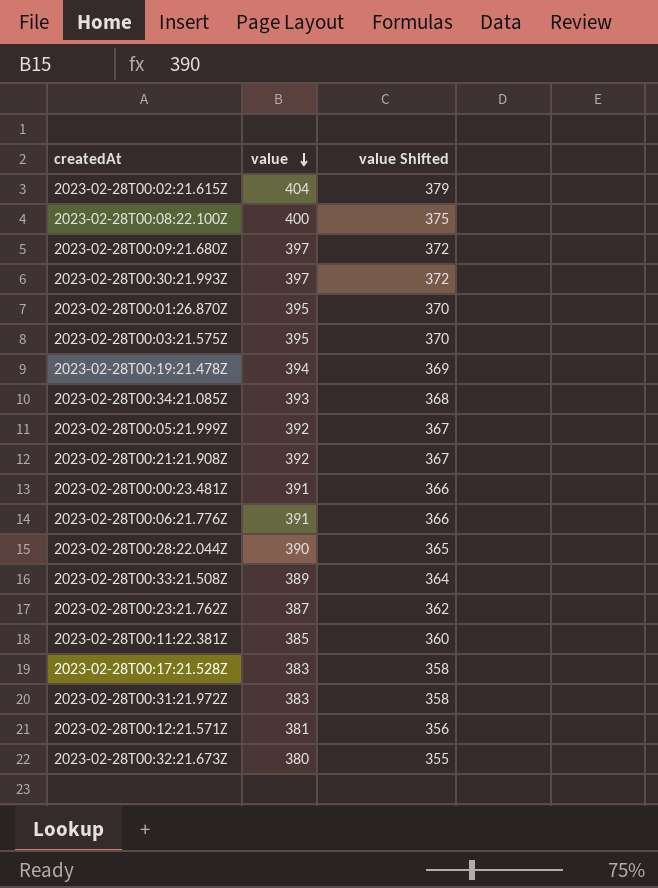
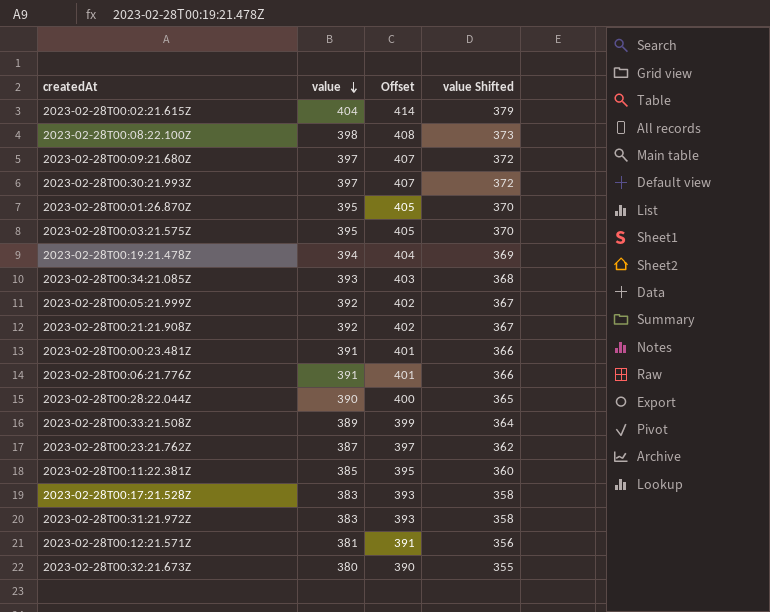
column Offset | formula: none -> [value] + 10
2023-02-28T00:08:22.100Z | value: 400 -> 398
2023-02-28T00:08:22.100Z | value Shifted: 375 -> 373

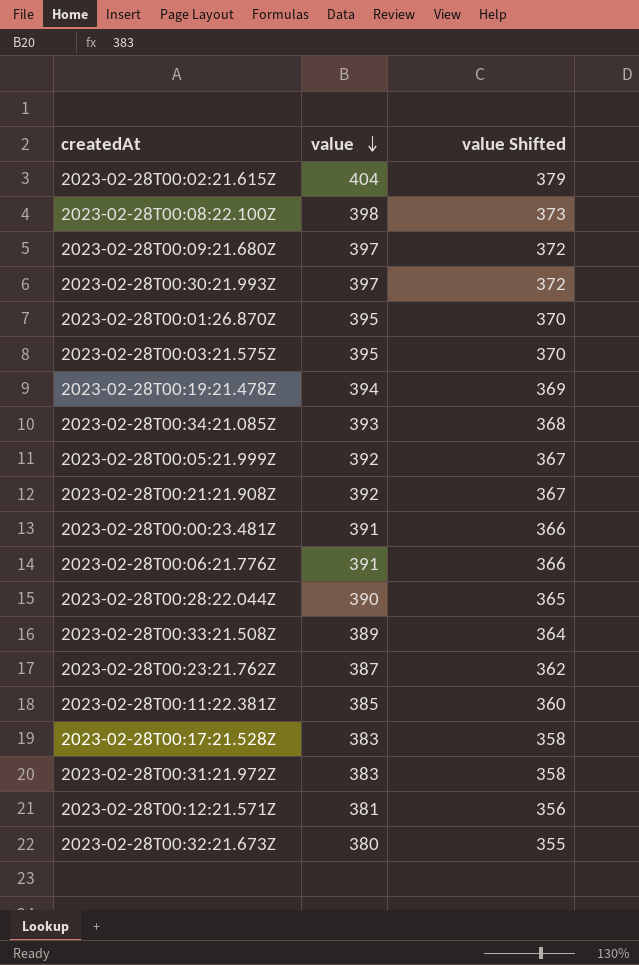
column Offset | formula: [value] + 10 -> none

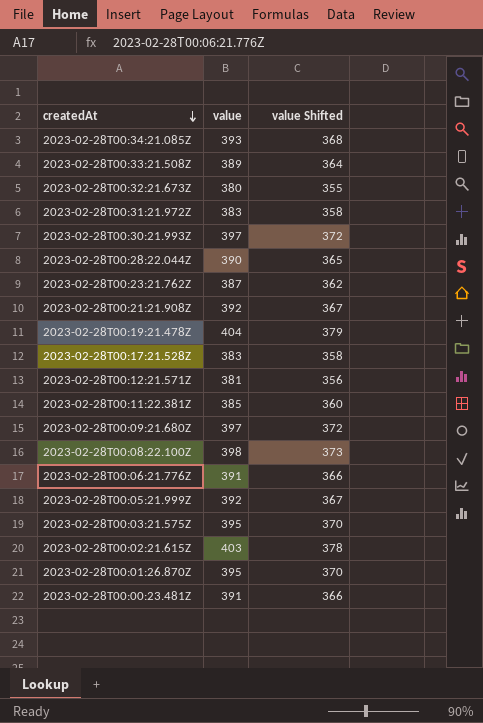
row order: value descending -> createdAt descending
2023-02-28T00:19:21.478Z | value: 394 -> 404
2023-02-28T00:19:21.478Z | value Shifted: 369 -> 379
2023-02-28T00:02:21.615Z | value: 404 -> 403
2023-02-28T00:02:21.615Z | value Shifted: 379 -> 378

